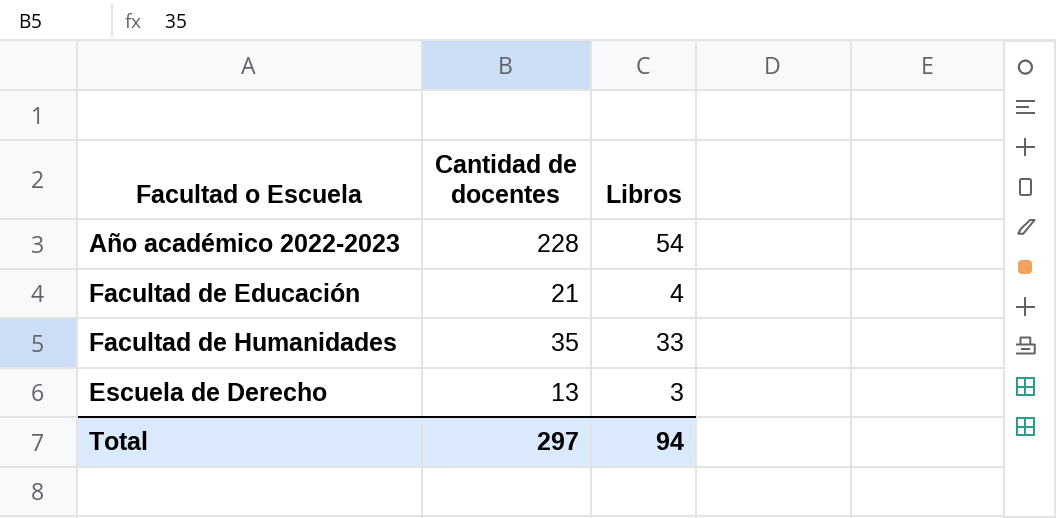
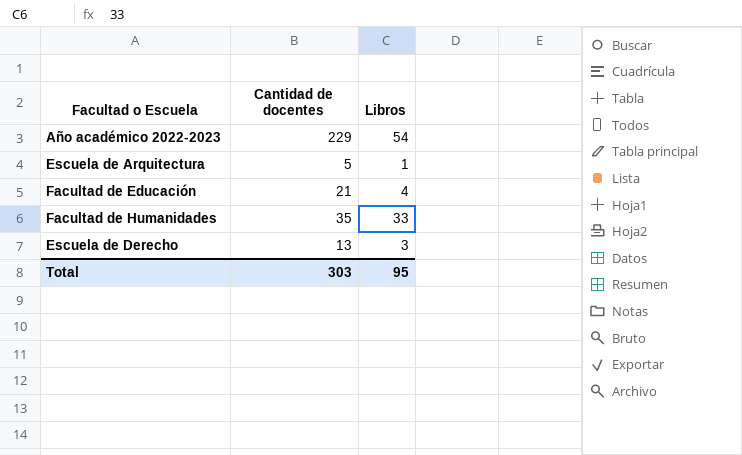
Año académico 2022-2023 | Cantidad de docentes: 228 -> 229
row Escuela de Arquitectura: none -> 5 | 1
Total | Cantidad de docentes: 297 -> 303
Total | Libros: 94 -> 95

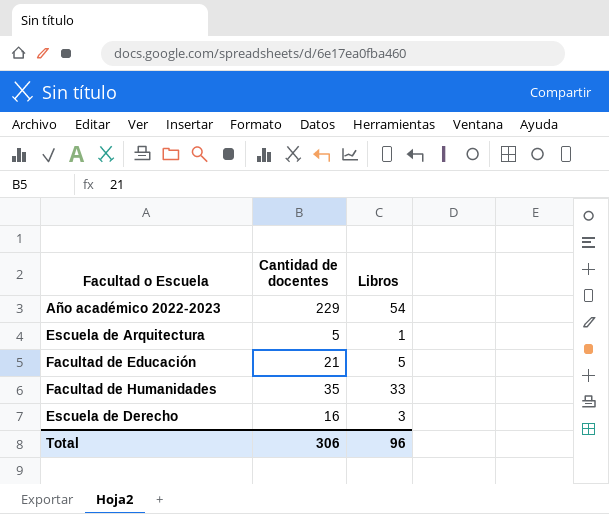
Facultad de Educación | Libros: 4 -> 5
Escuela de Derecho | Cantidad de docentes: 13 -> 16
Total | Cantidad de docentes: 303 -> 306
Total | Libros: 95 -> 96

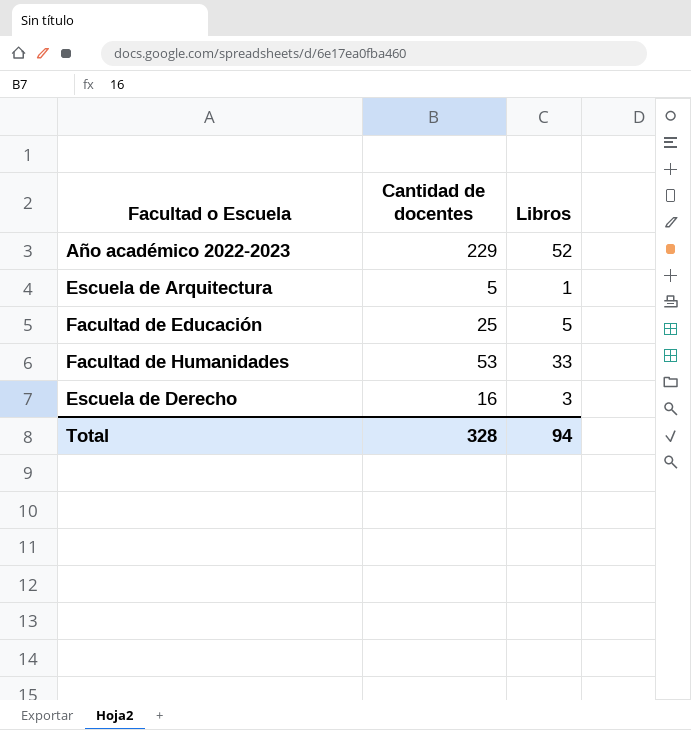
Año académico 2022-2023 | Libros: 54 -> 52
Facultad de Educación | Cantidad de docentes: 21 -> 25
Facultad de Humanidades | Cantidad de docentes: 35 -> 53
Total | Cantidad de docentes: 306 -> 328
Total | Libros: 96 -> 94

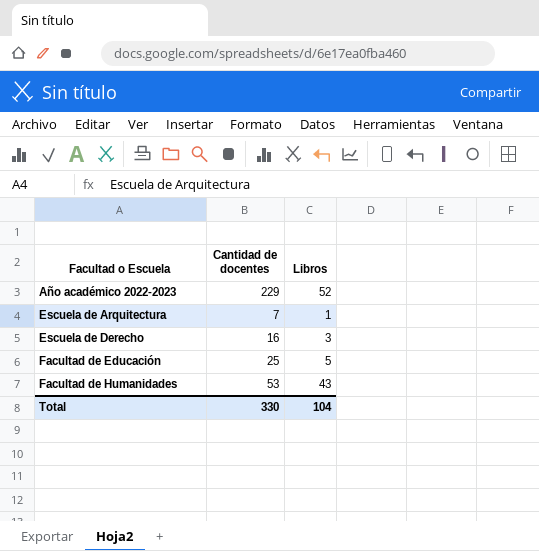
row order: none -> Facultad o Escuela ascending
Escuela de Arquitectura | Cantidad de docentes: 5 -> 7
Facultad de Humanidades | Libros: 33 -> 43
Total | Cantidad de docentes: 328 -> 330
Total | Libros: 94 -> 104

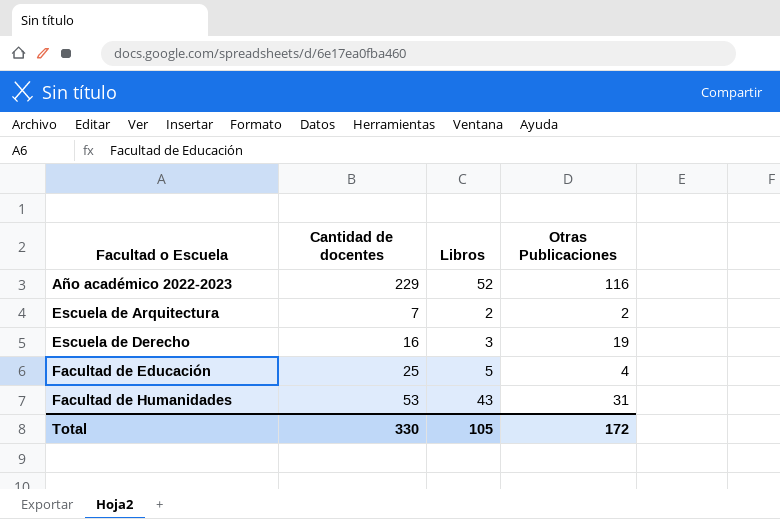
column Otras Publicaciones | position: none -> 4
Escuela de Arquitectura | Libros: 1 -> 2
Total | Libros: 104 -> 105

